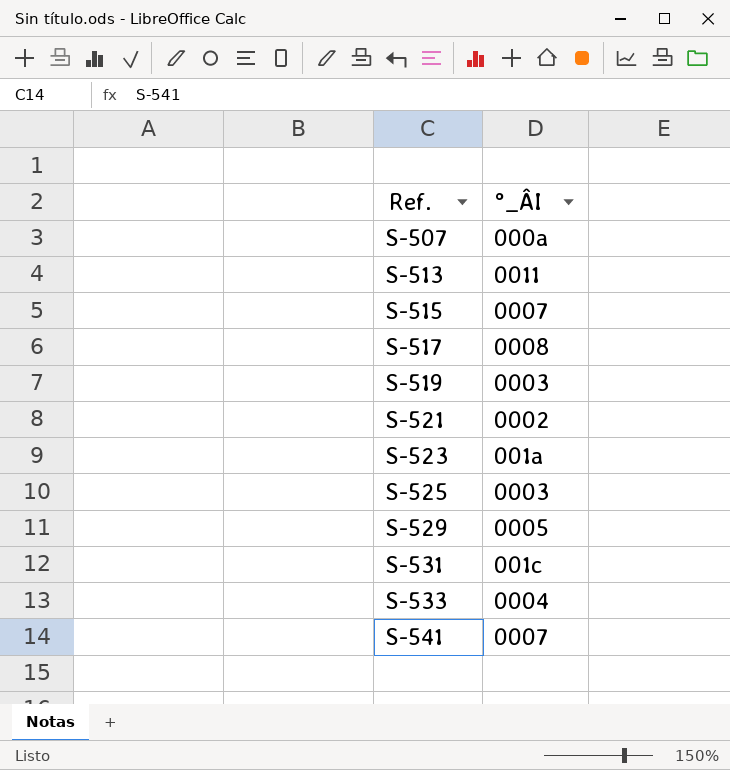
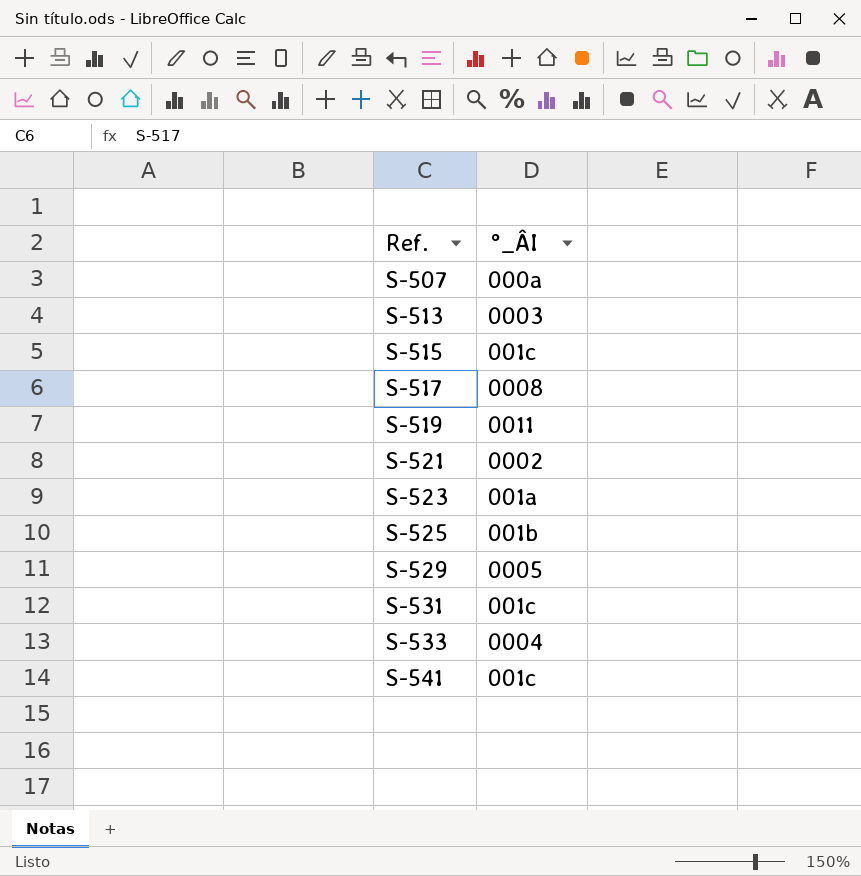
S-513 | °_ÂI: 0011 -> 0003
S-515 | °_ÂI: 0007 -> 001c
S-519 | °_ÂI: 0003 -> 0011
S-525 | °_ÂI: 0003 -> 001b
S-541 | °_ÂI: 0007 -> 001c

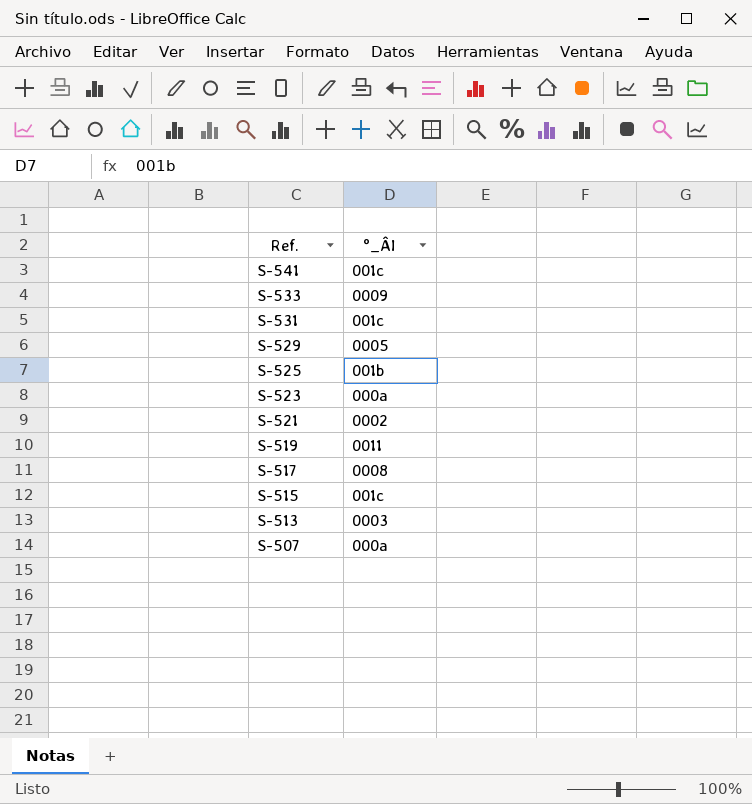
row order: Ref. ascending -> Ref. descending
S-533 | °_ÂI: 0004 -> 0009
S-523 | °_ÂI: 001a -> 000a

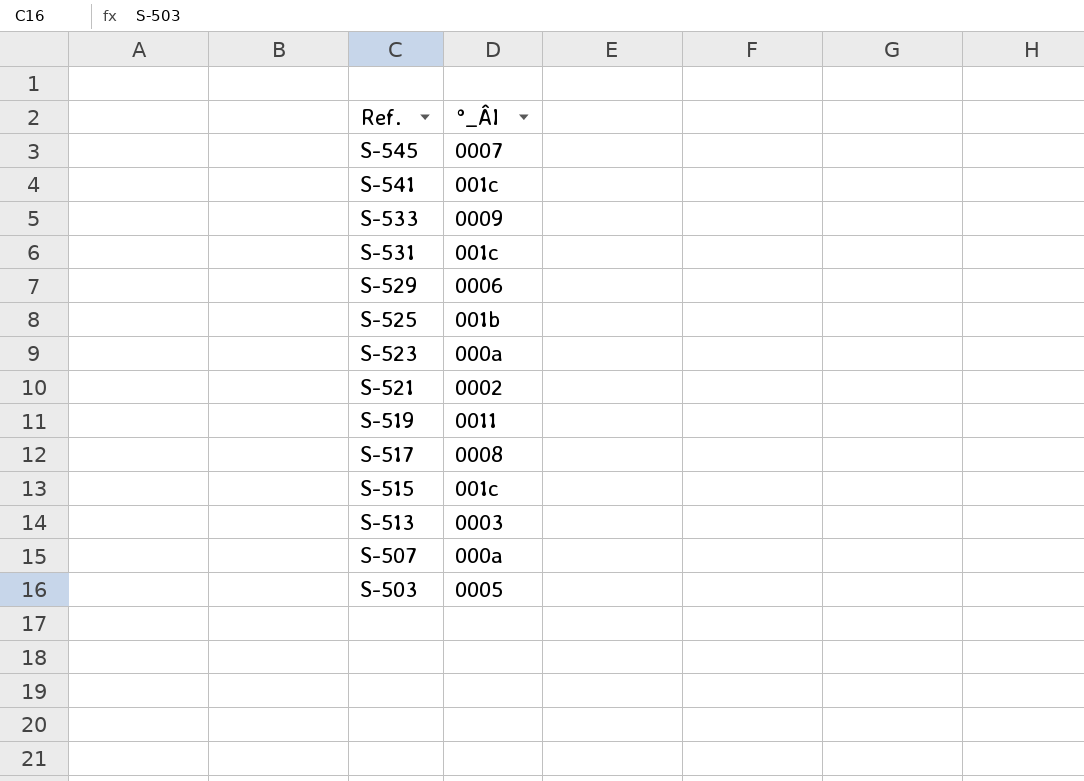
row S-545: none -> 0007
S-529 | °_ÂI: 0005 -> 0006
row S-503: none -> 0005

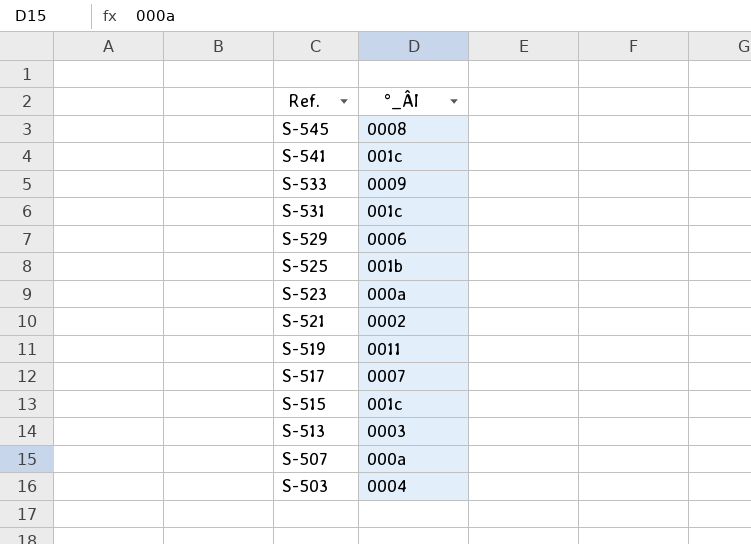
S-545 | °_ÂI: 0007 -> 0008
S-517 | °_ÂI: 0008 -> 0007
S-503 | °_ÂI: 0005 -> 0004

